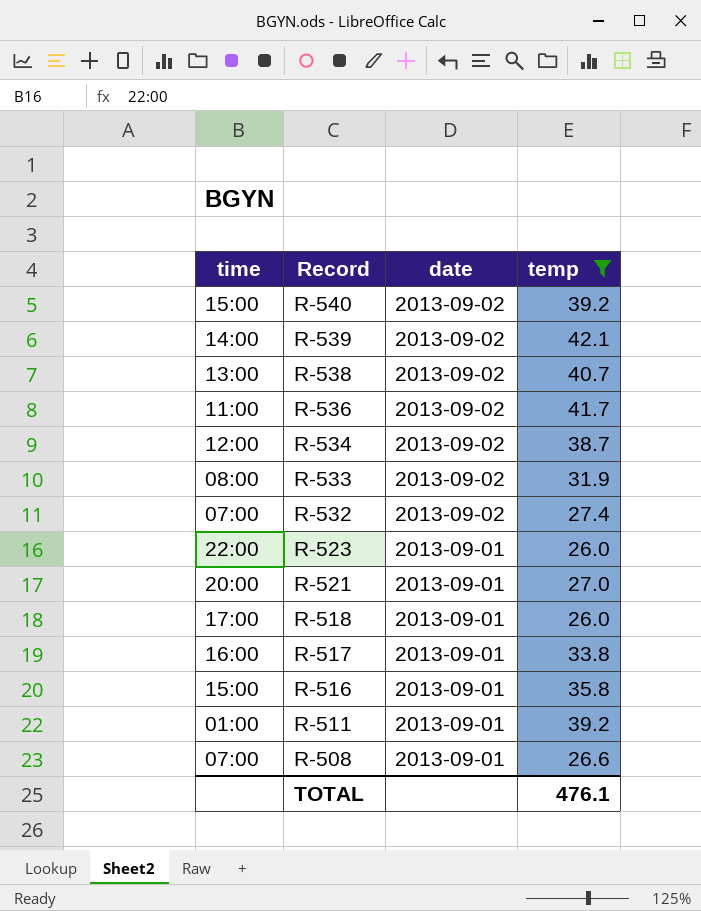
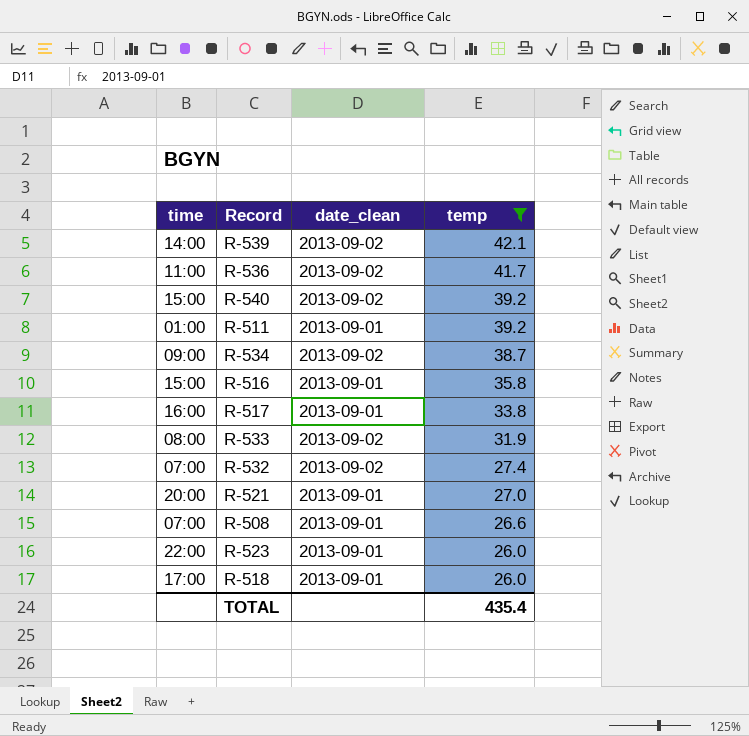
row order: Record descending -> temp descending
column name: date -> date_clean
row R-538: 13:00 | 2013-09-02 | 40.7 -> none
R-534 | time: 12:00 -> 09:00
TOTAL | temp: 476.1 -> 435.4

